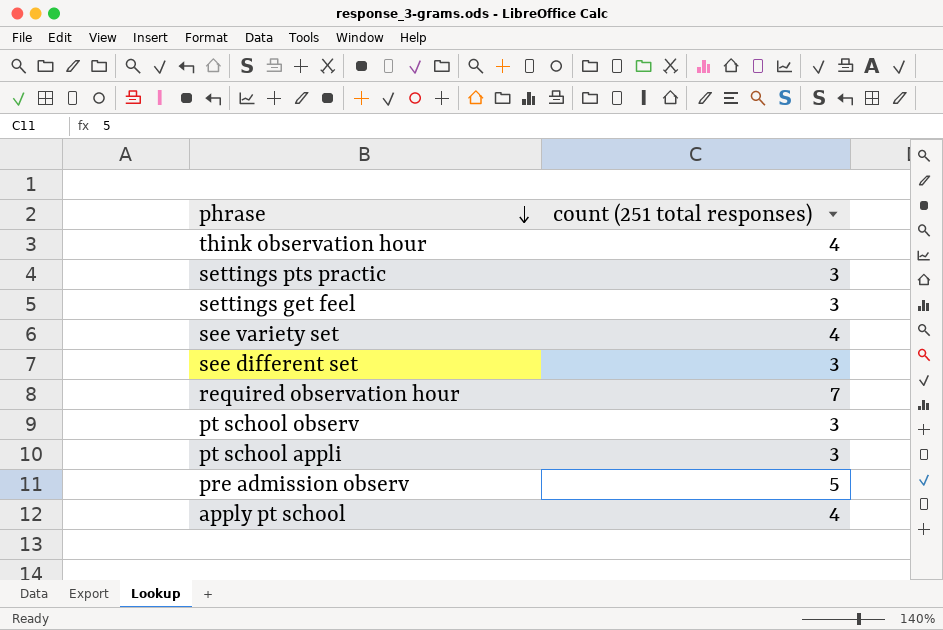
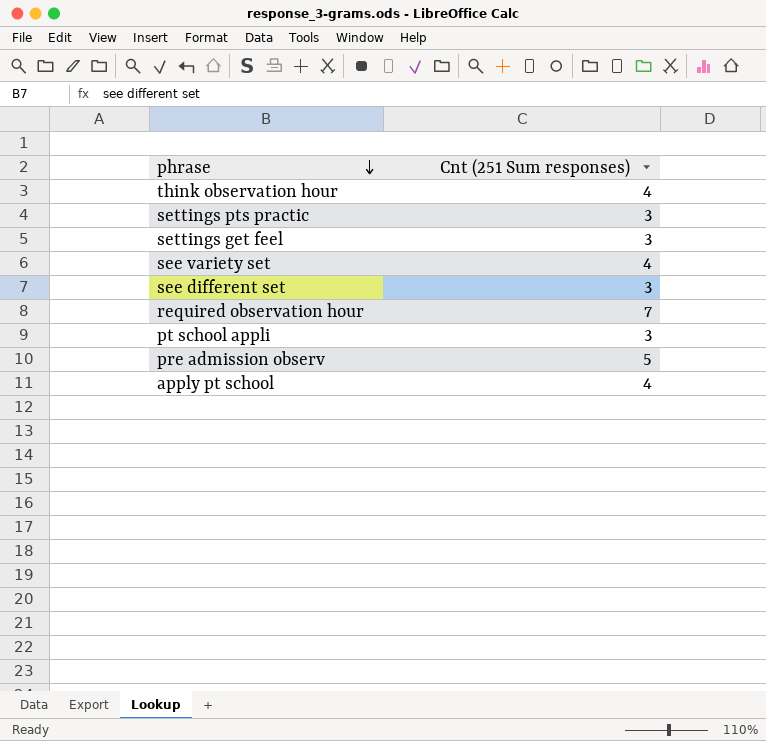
column name: count (251 total responses) -> Cnt (251 Sum responses)
row pt school observ: 3 -> none

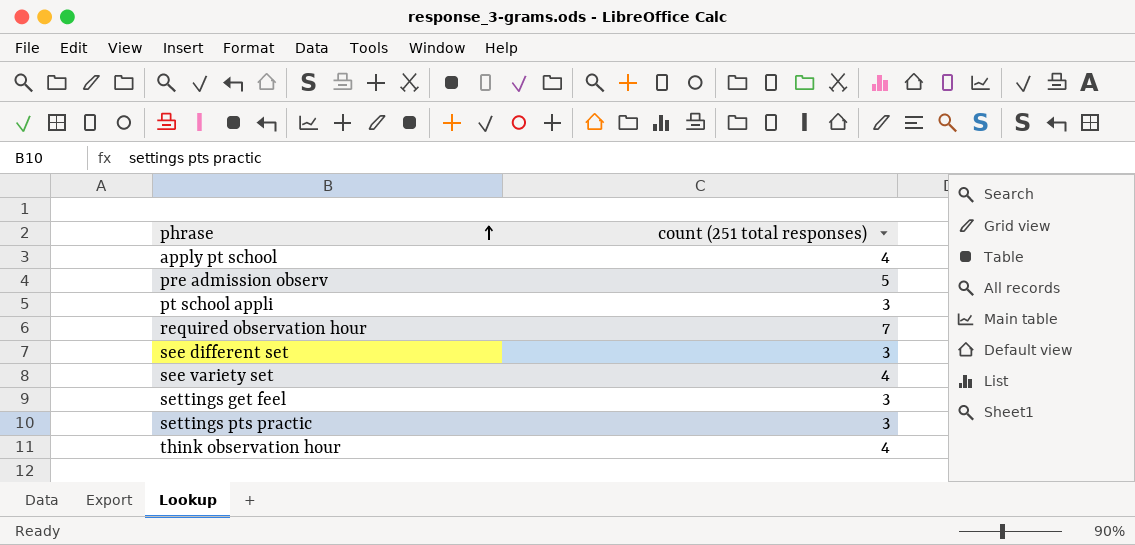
row order: phrase descending -> phrase ascending
column name: Cnt (251 Sum responses) -> count (251 total responses)

